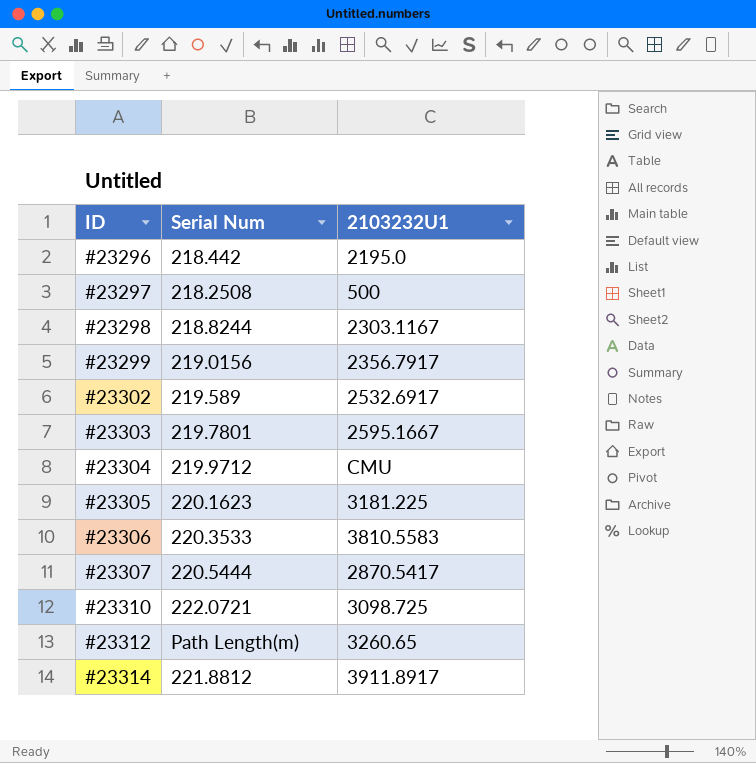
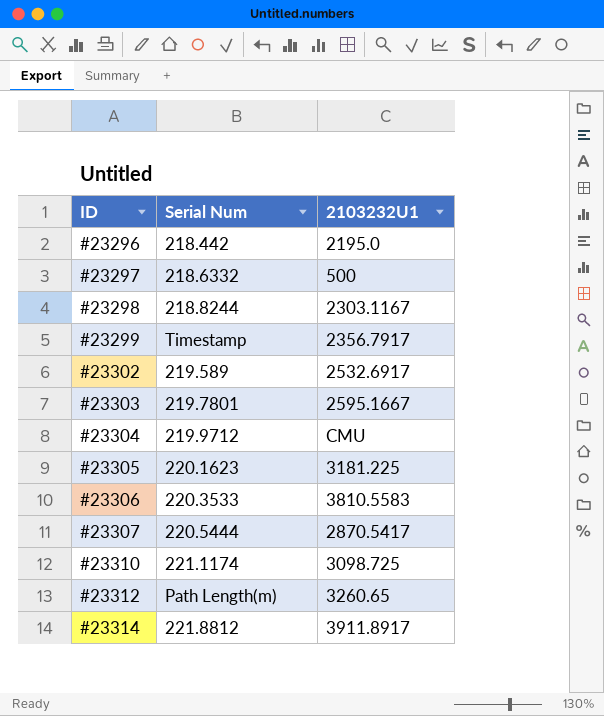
#23297 | Serial Num: 218.2508 -> 218.6332
#23299 | Serial Num: 219.0156 -> Timestamp
#23310 | Serial Num: 222.0721 -> 221.1174

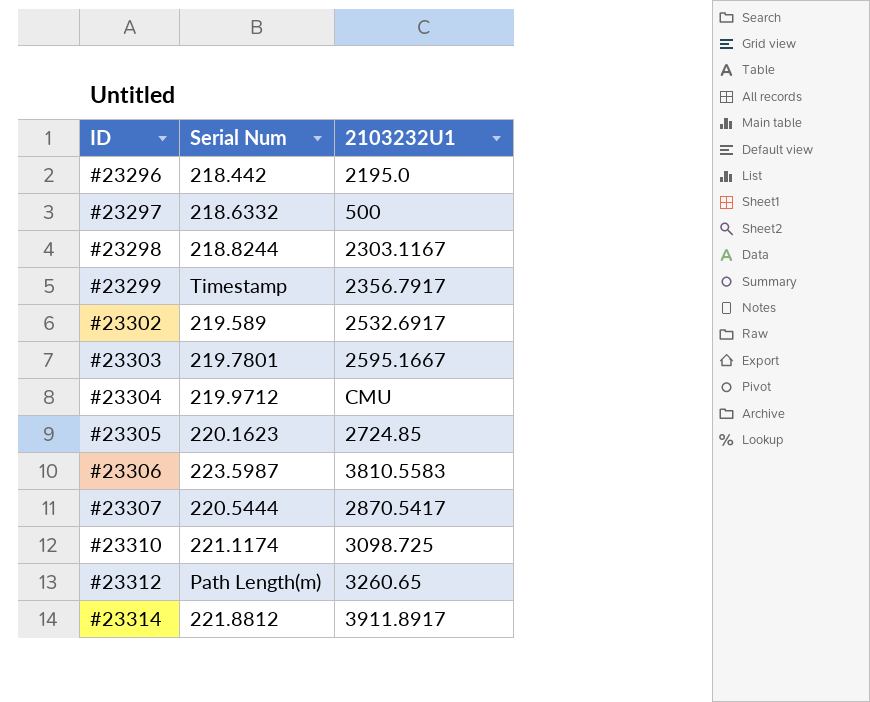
#23305 | 2103232U1: 3181.225 -> 2724.85
#23306 | Serial Num: 220.3533 -> 223.5987

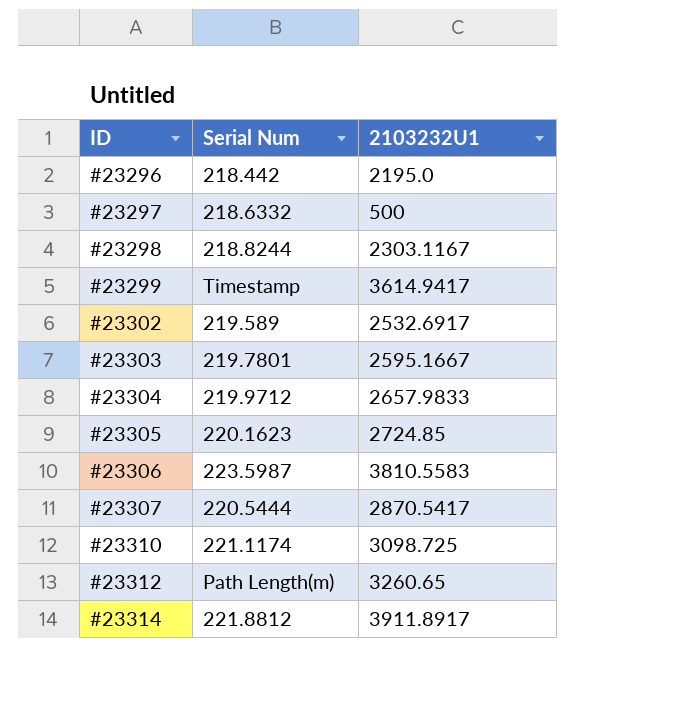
#23299 | 2103232U1: 2356.7917 -> 3614.9417
#23304 | 2103232U1: CMU -> 2657.9833

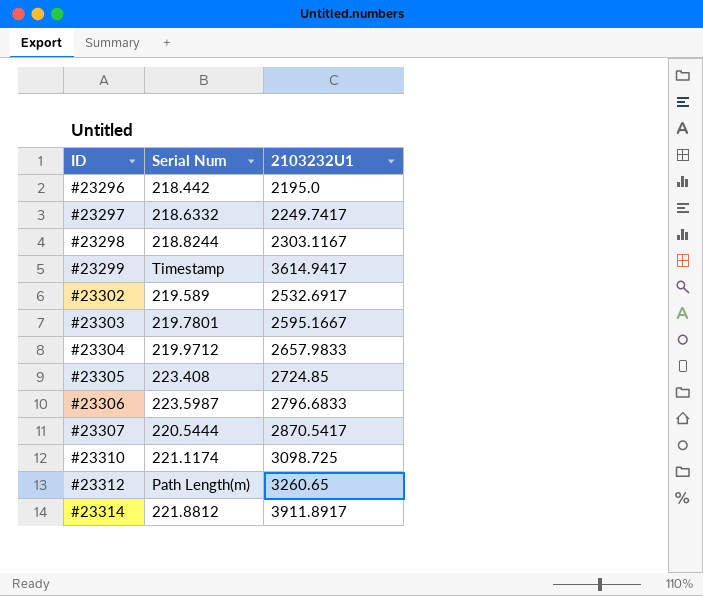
#23297 | 2103232U1: 500 -> 2249.7417
#23305 | Serial Num: 220.1623 -> 223.408
#23306 | 2103232U1: 3810.5583 -> 2796.6833

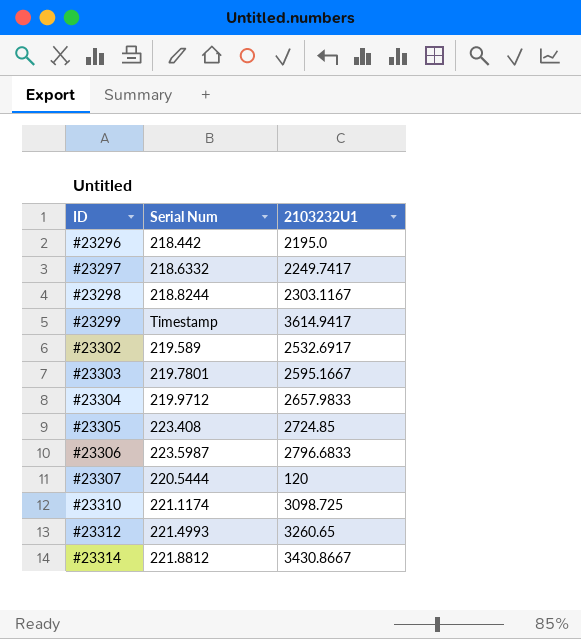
#23307 | 2103232U1: 2870.5417 -> 120
#23312 | Serial Num: Path Length(m) -> 221.4993
#23314 | 2103232U1: 3911.8917 -> 3430.8667

